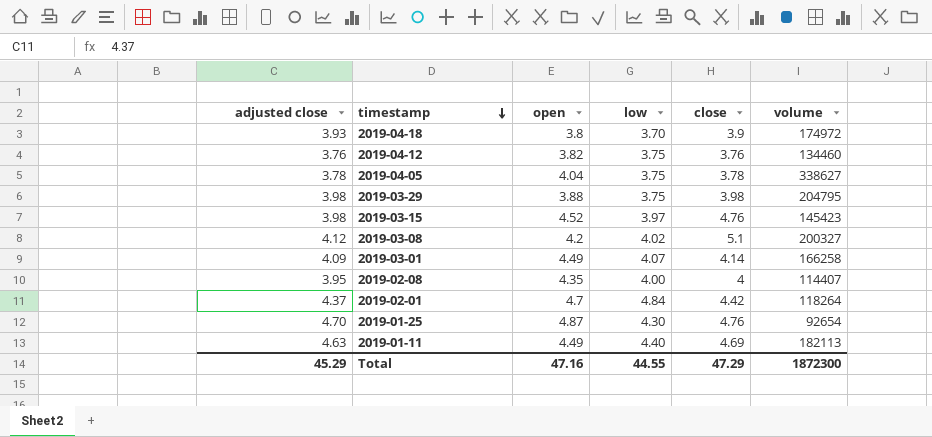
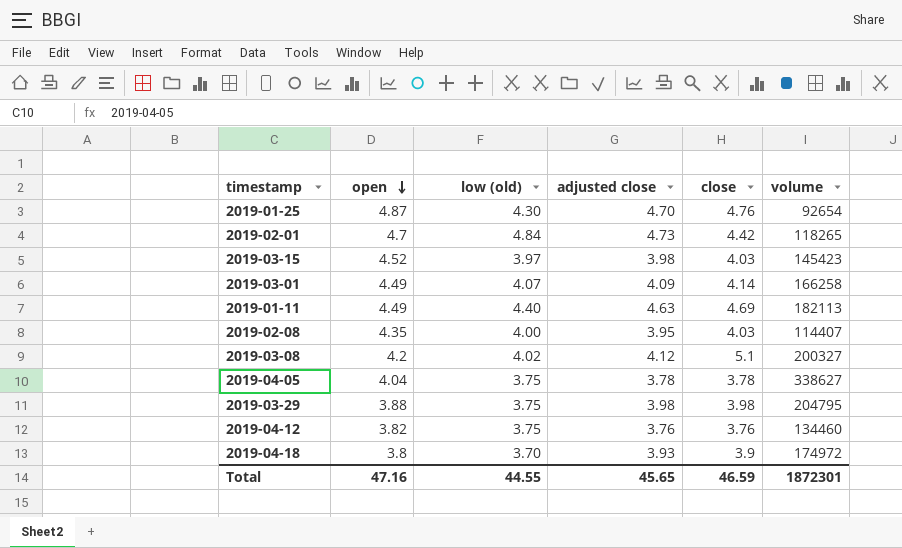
row order: timestamp descending -> open descending
column name: low -> low (old)
column adjusted close | position: 1 -> 4
2019-02-01 | adjusted close: 4.37 -> 4.73
2019-02-01 | volume: 118264 -> 118265
2019-03-15 | close: 4.76 -> 4.03
2019-02-08 | close: 4 -> 4.03
Total | adjusted close: 45.29 -> 45.65
Total | close: 47.29 -> 46.59
Total | volume: 1872300 -> 1872301

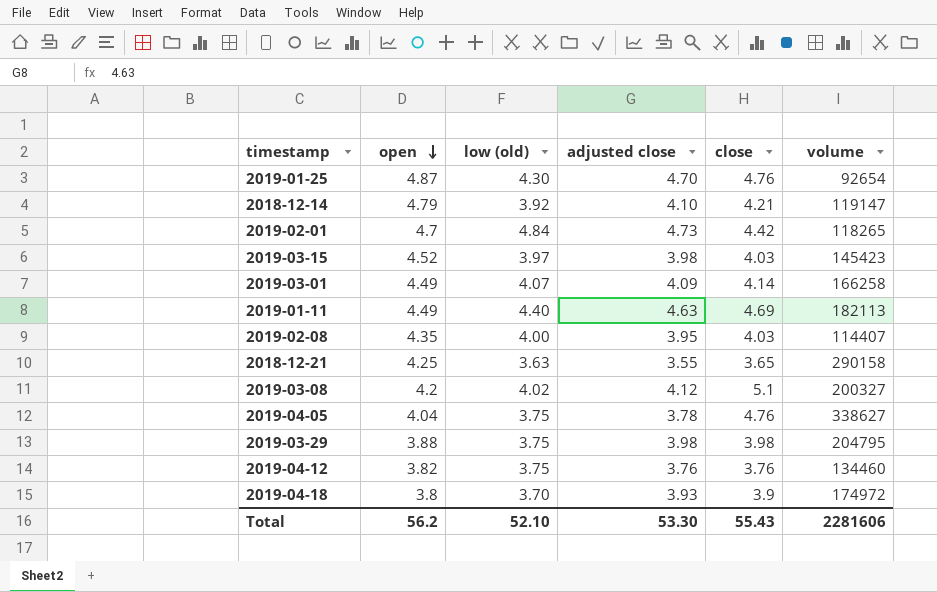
row 2018-12-14: none -> 4.79 | 3.92 | 4.10 | 4.21 | 119147
row 2018-12-21: none -> 4.25 | 3.63 | 3.55 | 3.65 | 290158
2019-04-05 | close: 3.78 -> 4.76
Total | open: 47.16 -> 56.2
Total | low (old): 44.55 -> 52.10
Total | adjusted close: 45.65 -> 53.30
Total | close: 46.59 -> 55.43
Total | volume: 1872301 -> 2281606

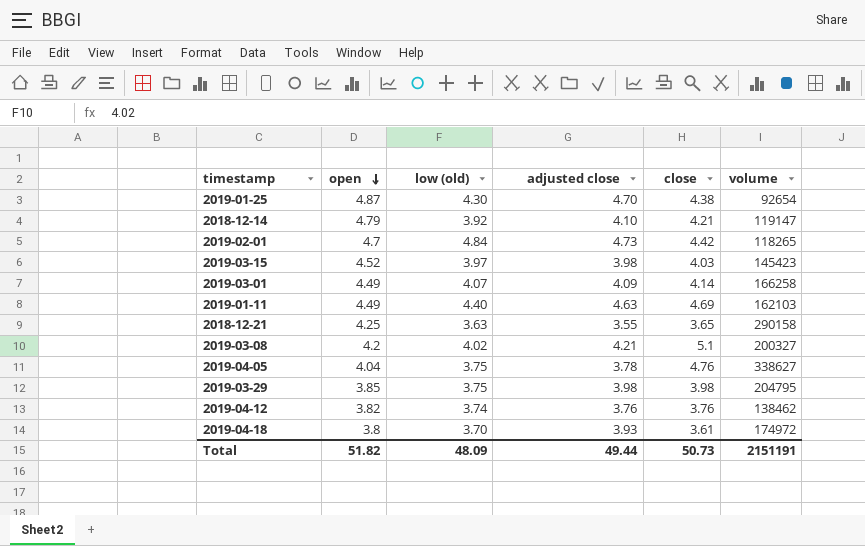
row 2019-02-08: 4.35 | 4.00 | 3.95 | 4.03 | 114407 -> none
2019-01-25 | close: 4.76 -> 4.38
2019-01-11 | volume: 182113 -> 162103
2019-03-08 | adjusted close: 4.12 -> 4.21
2019-03-29 | open: 3.88 -> 3.85
2019-04-12 | low (old): 3.75 -> 3.74
2019-04-12 | volume: 134460 -> 138462
2019-04-18 | close: 3.9 -> 3.61
Total | open: 56.2 -> 51.82
Total | low (old): 52.10 -> 48.09
Total | adjusted close: 53.30 -> 49.44
Total | close: 55.43 -> 50.73
Total | volume: 2281606 -> 2151191

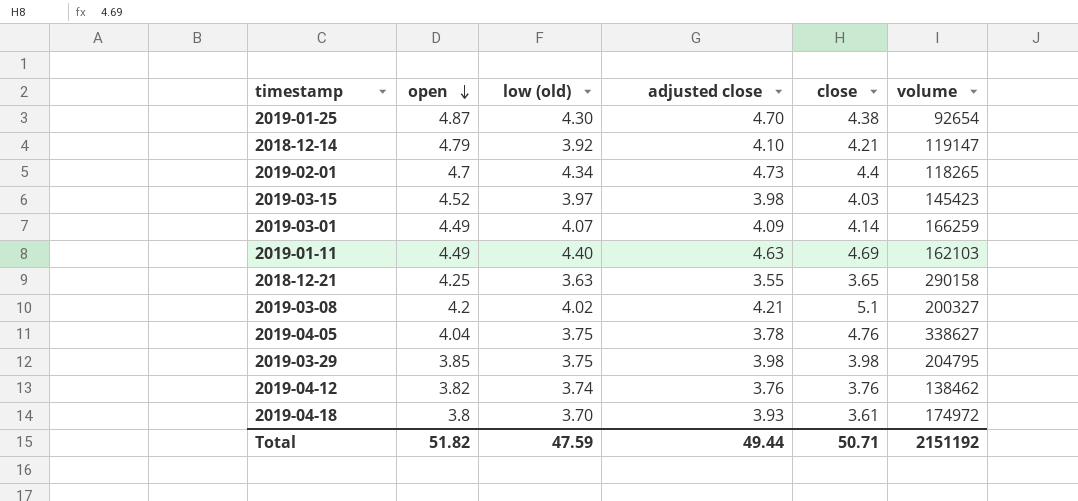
2019-02-01 | low (old): 4.84 -> 4.34
2019-02-01 | close: 4.42 -> 4.4
2019-03-01 | volume: 166258 -> 166259
Total | low (old): 48.09 -> 47.59
Total | close: 50.73 -> 50.71
Total | volume: 2151191 -> 2151192

